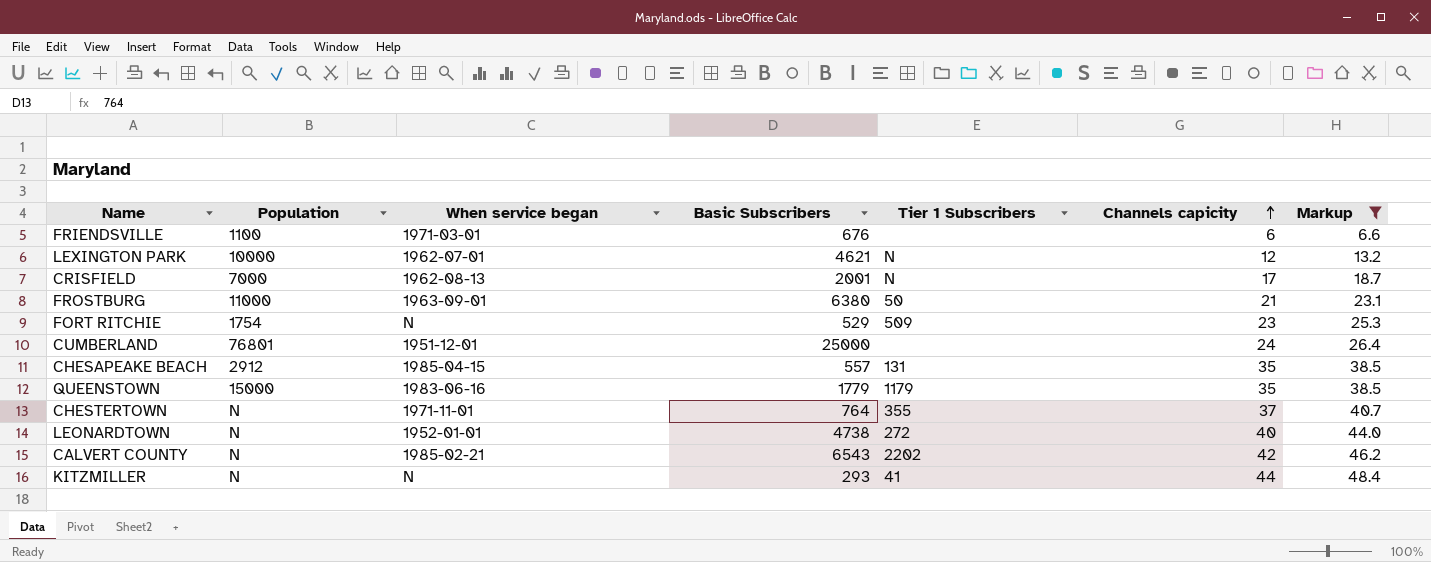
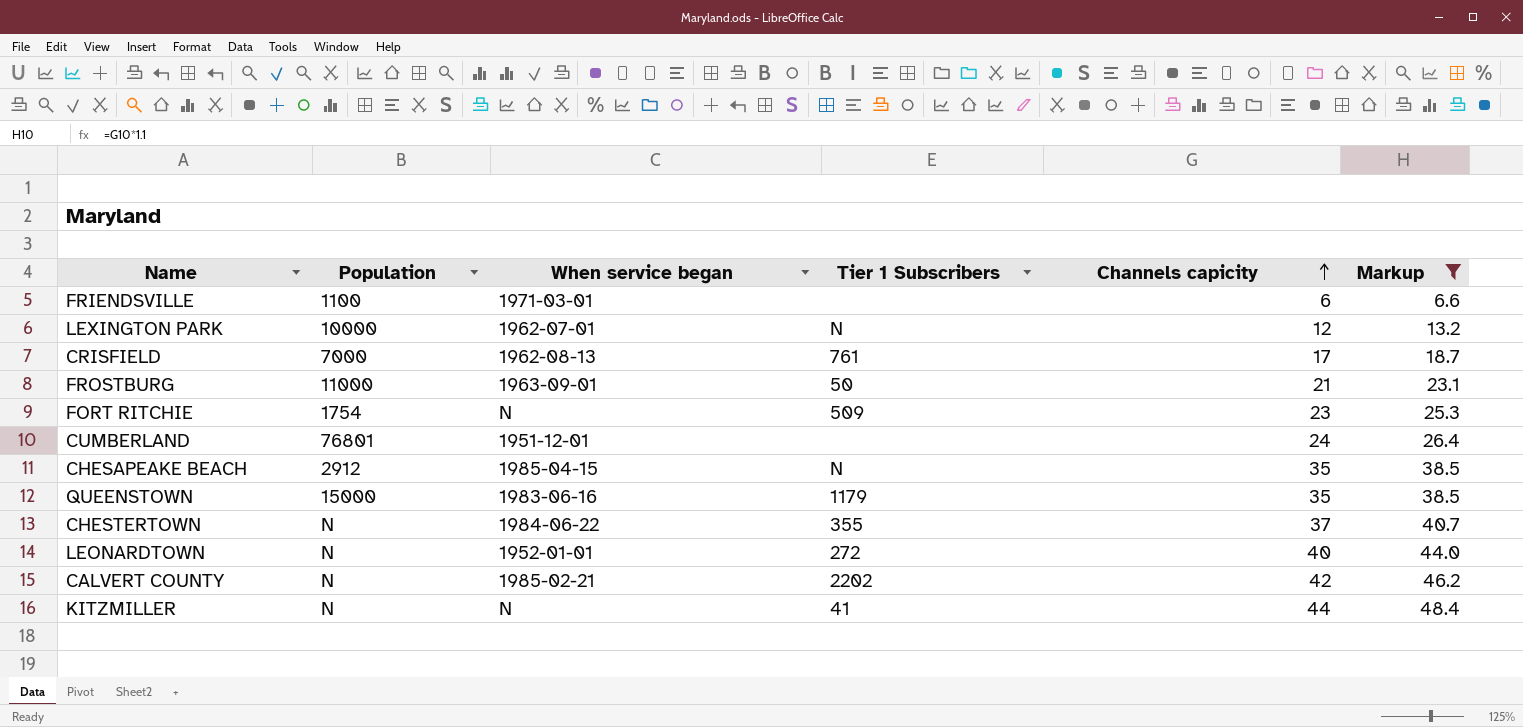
column Basic Subscribers | position: 4 -> none
CRISFIELD | Tier 1 Subscribers: N -> 761
CHESAPEAKE BEACH | Tier 1 Subscribers: 131 -> N
CHESTERTOWN | When service began: 1971-11-01 -> 1984-06-22

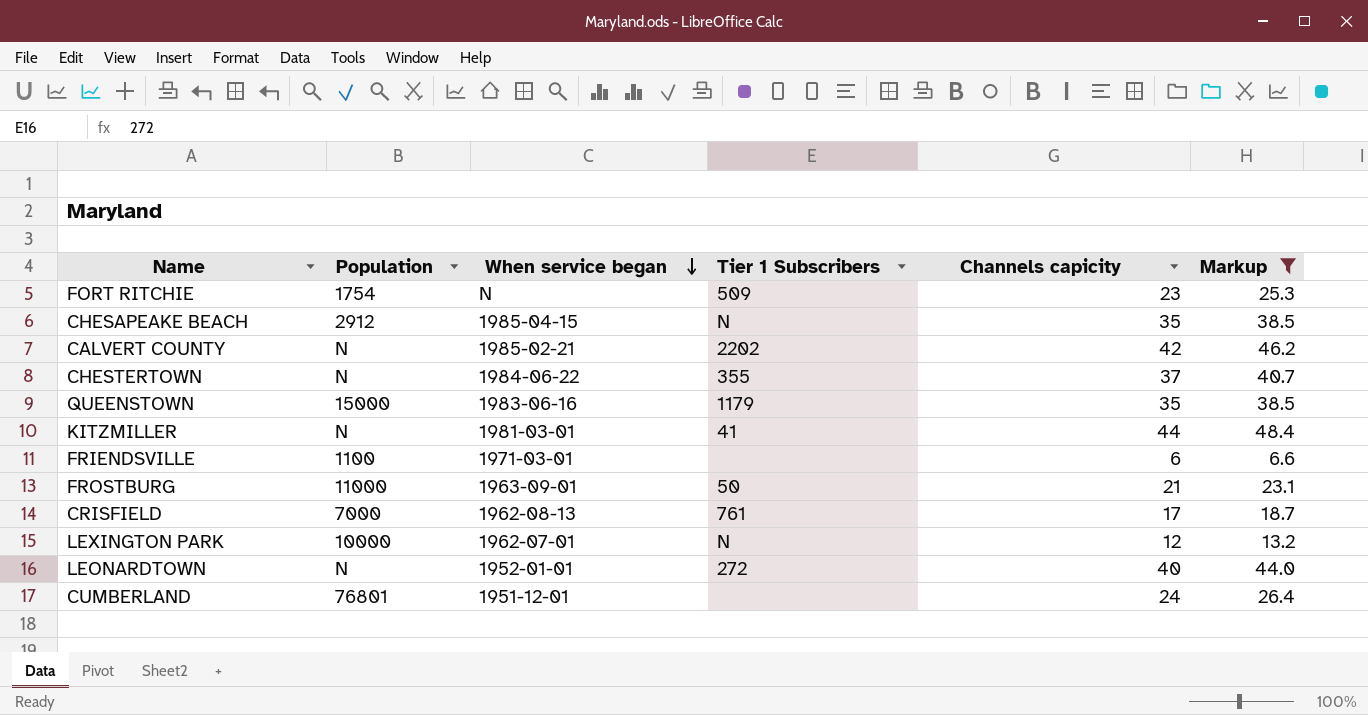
row order: Channels capicity ascending -> When service began descending
KITZMILLER | When service began: N -> 1981-03-01

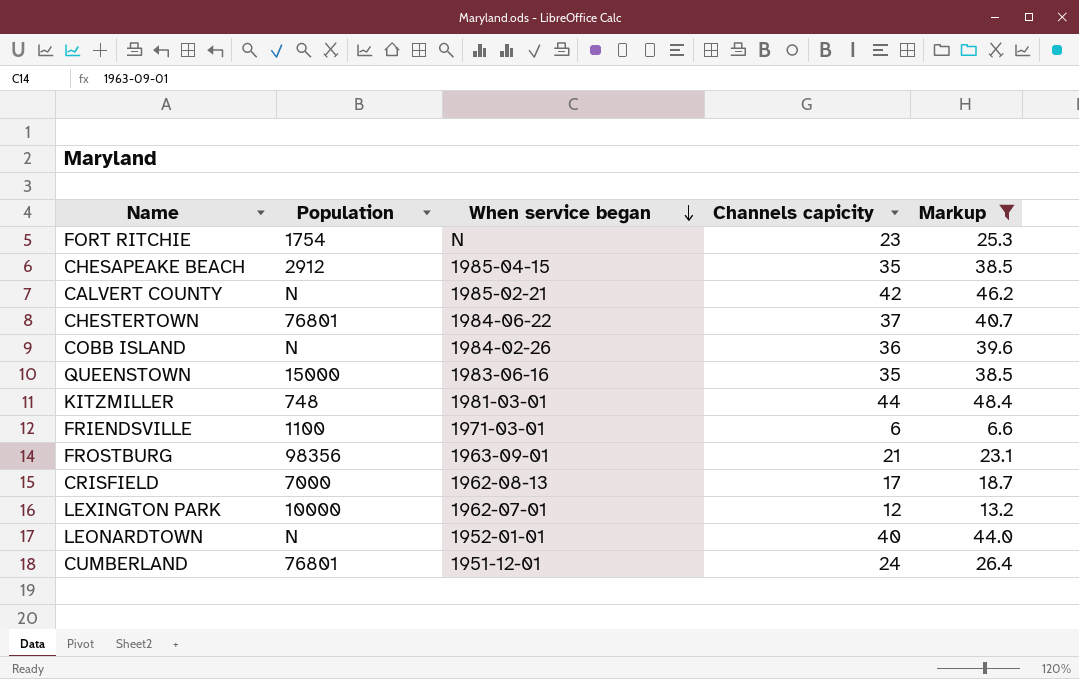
column Tier 1 Subscribers | position: 4 -> none
CHESTERTOWN | Population: N -> 76801
row COBB ISLAND: none -> N | 1984-02-26 | 36 | 39.6
KITZMILLER | Population: N -> 748
FROSTBURG | Population: 11000 -> 98356

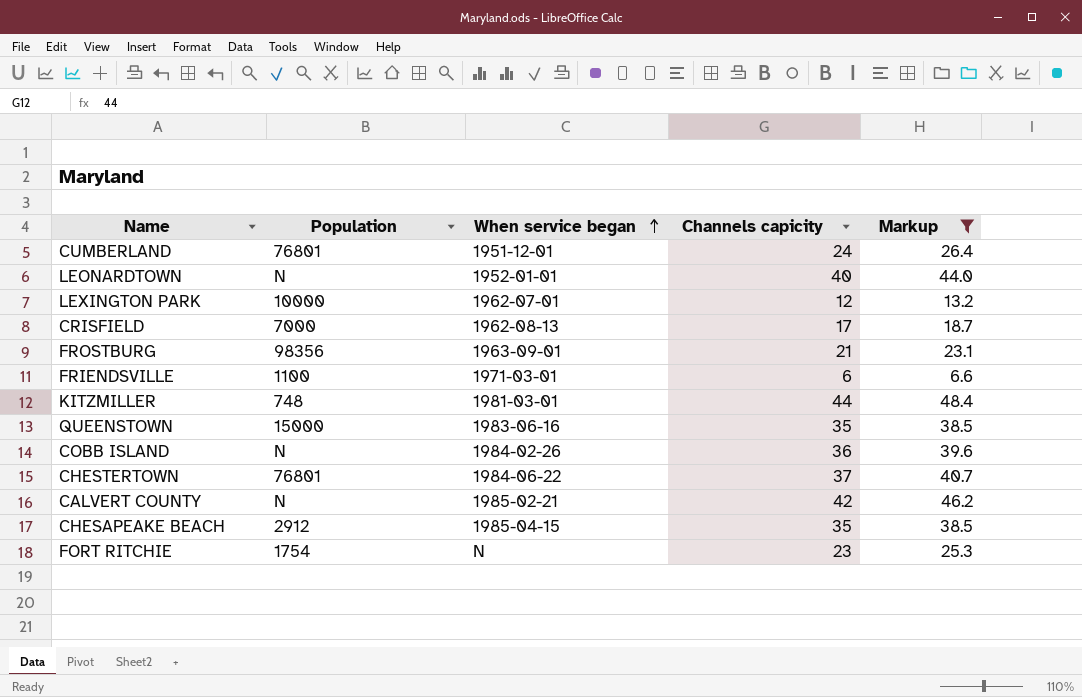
row order: When service began descending -> When service began ascending

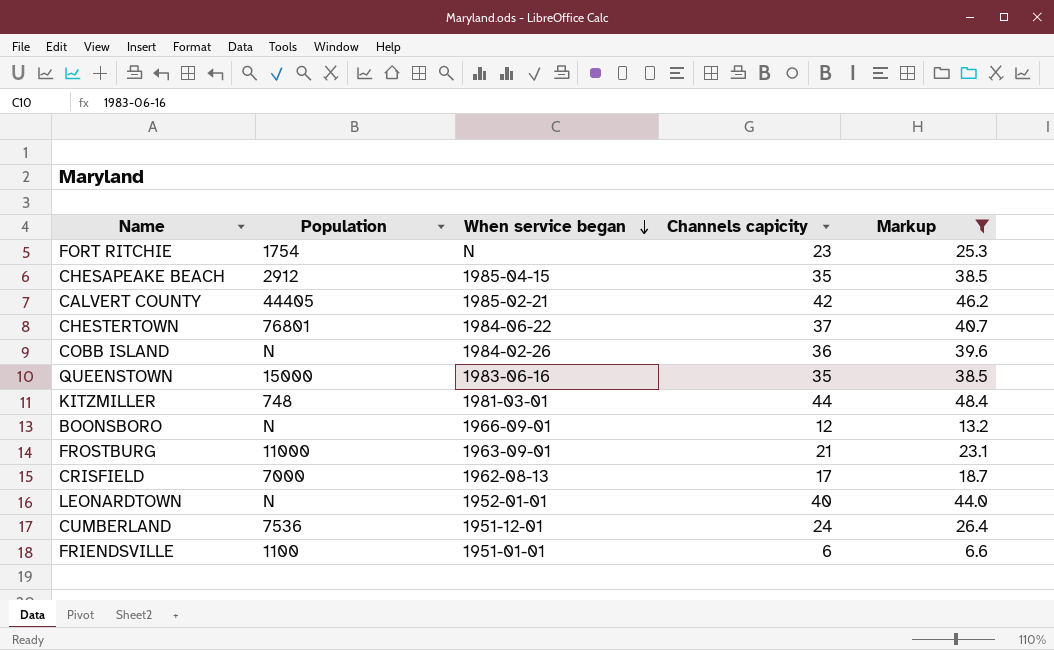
row order: When service began ascending -> When service began descending
row LEXINGTON PARK: 10000 | 1962-07-01 | 12 | 13.2 -> none
CALVERT COUNTY | Population: N -> 44405
row BOONSBORO: none -> N | 1966-09-01 | 12 | 13.2
FROSTBURG | Population: 98356 -> 11000
CUMBERLAND | Population: 76801 -> 7536
FRIENDSVILLE | When service began: 1971-03-01 -> 1951-01-01

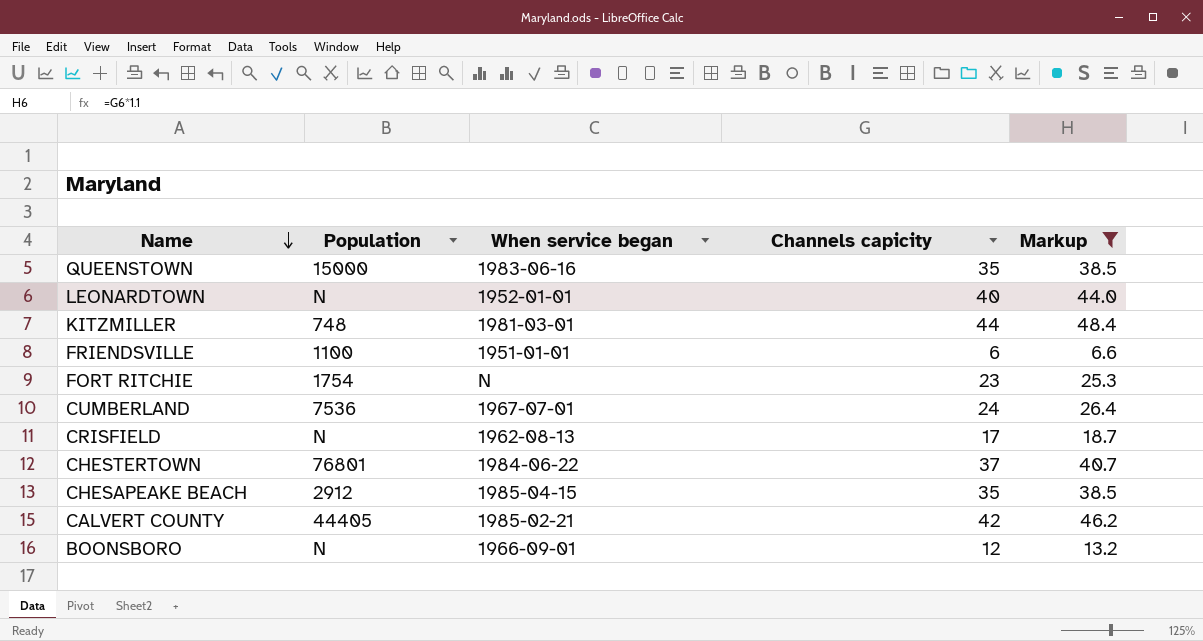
row order: When service began descending -> Name descending
row COBB ISLAND: N | 1984-02-26 | 36 | 39.6 -> none
row FROSTBURG: 11000 | 1963-09-01 | 21 | 23.1 -> none
CUMBERLAND | When service began: 1951-12-01 -> 1967-07-01
CRISFIELD | Population: 7000 -> N

